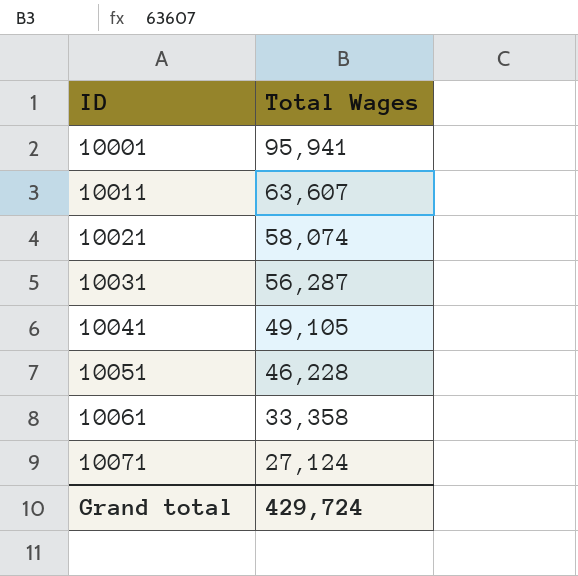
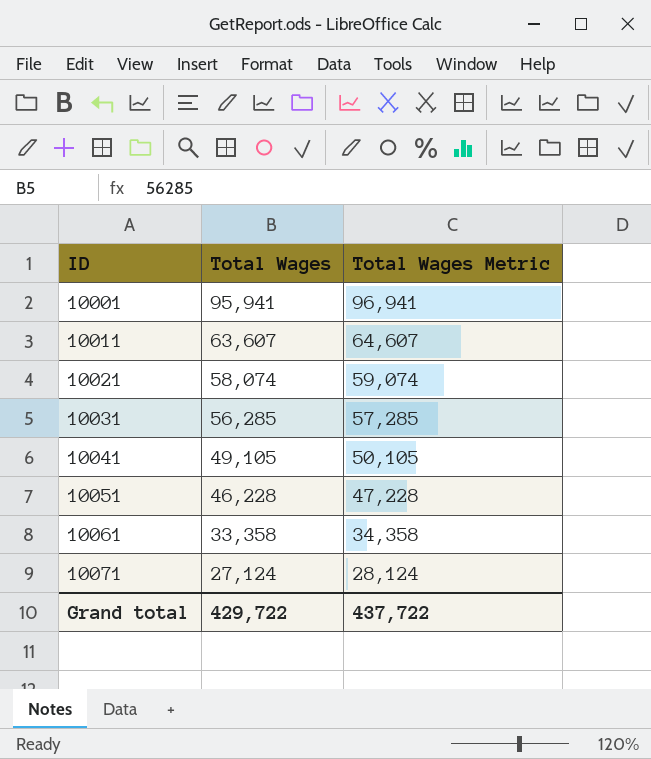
column Total Wages Metric | formula: none -> [Total Wages] + 1000
10031 | Total Wages: 56,287 -> 56,285
Grand total | Total Wages: 429,724 -> 429,722

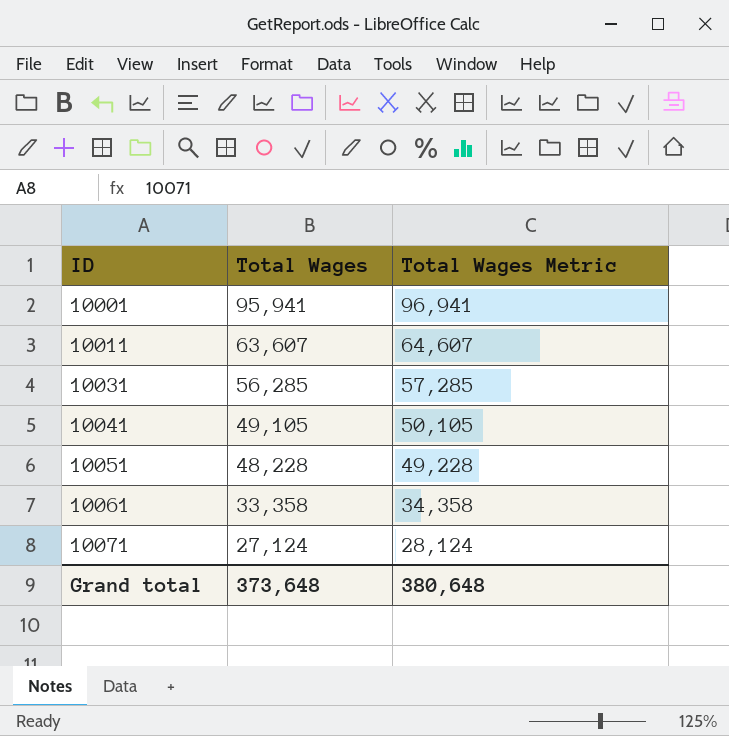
row 10021: 58,074 | 59,074 -> none
10051 | Total Wages: 46,228 -> 48,228
10051 | Total Wages Metric: 47,228 -> 49,228
Grand total | Total Wages: 429,722 -> 373,648
Grand total | Total Wages Metric: 437,722 -> 380,648

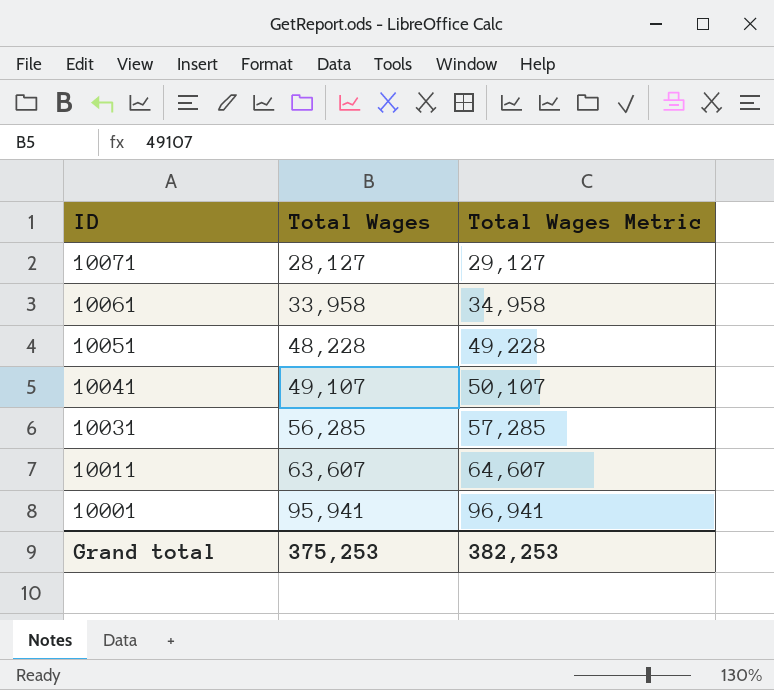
row order: ID ascending -> ID descending
10071 | Total Wages: 27,124 -> 28,127
10071 | Total Wages Metric: 28,124 -> 29,127
10061 | Total Wages: 33,358 -> 33,958
10061 | Total Wages Metric: 34,358 -> 34,958
10041 | Total Wages: 49,105 -> 49,107
10041 | Total Wages Metric: 50,105 -> 50,107
Grand total | Total Wages: 373,648 -> 375,253
Grand total | Total Wages Metric: 380,648 -> 382,253

